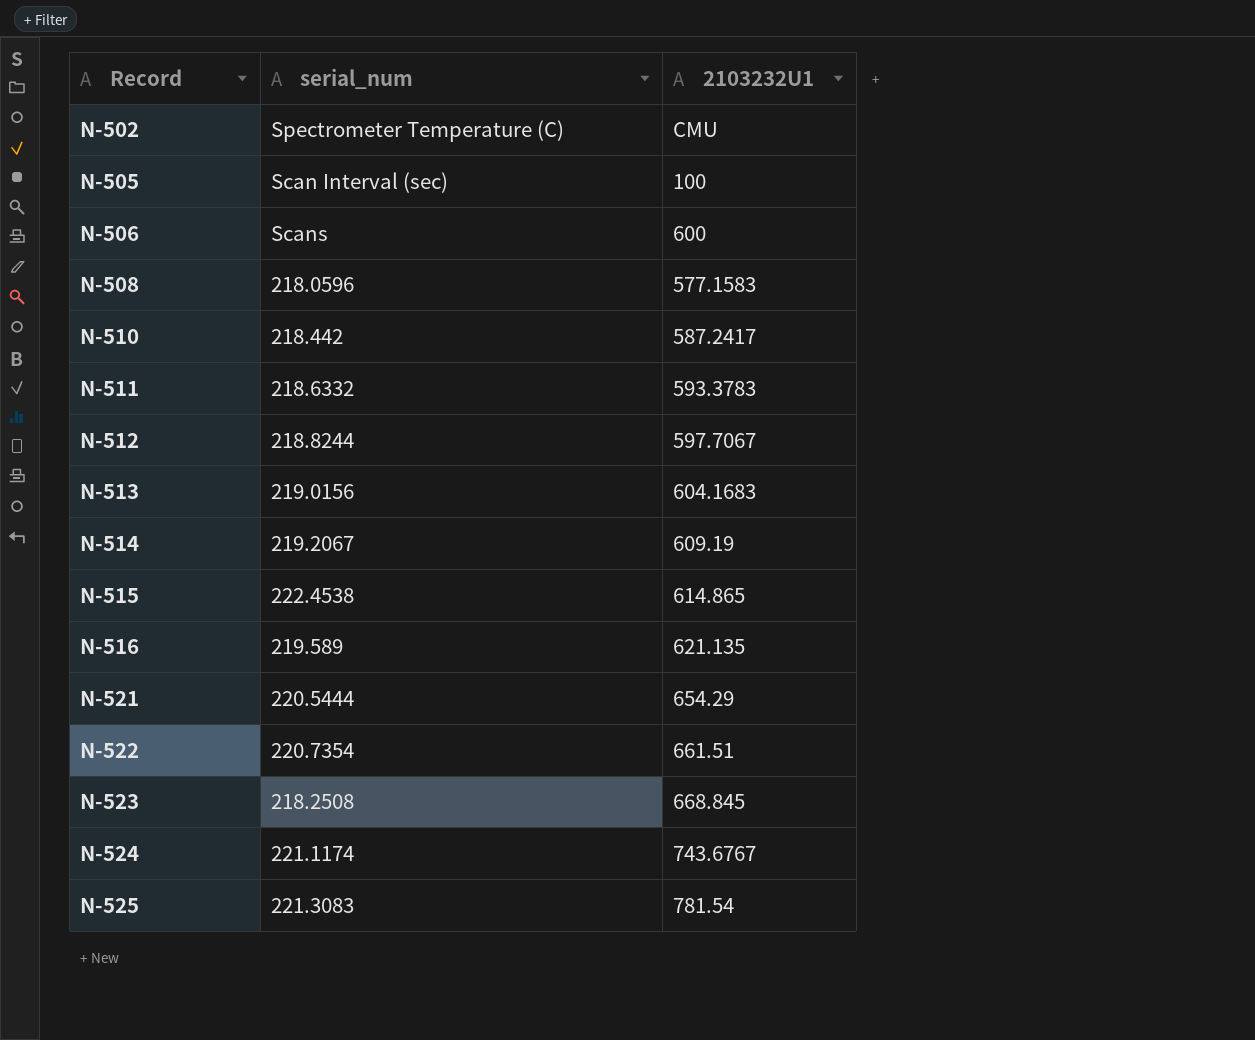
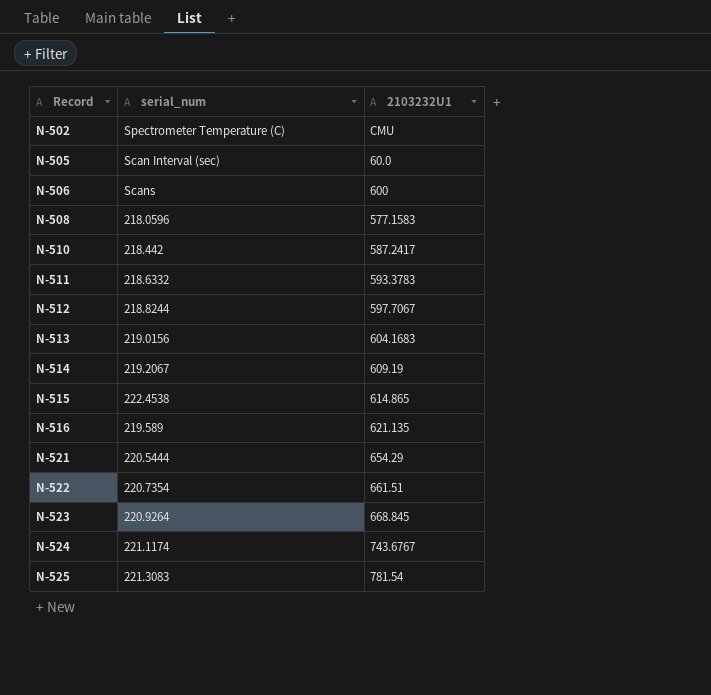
N-505 | 2103232U1: 100 -> 60.0
N-523 | serial_num: 218.2508 -> 220.9264

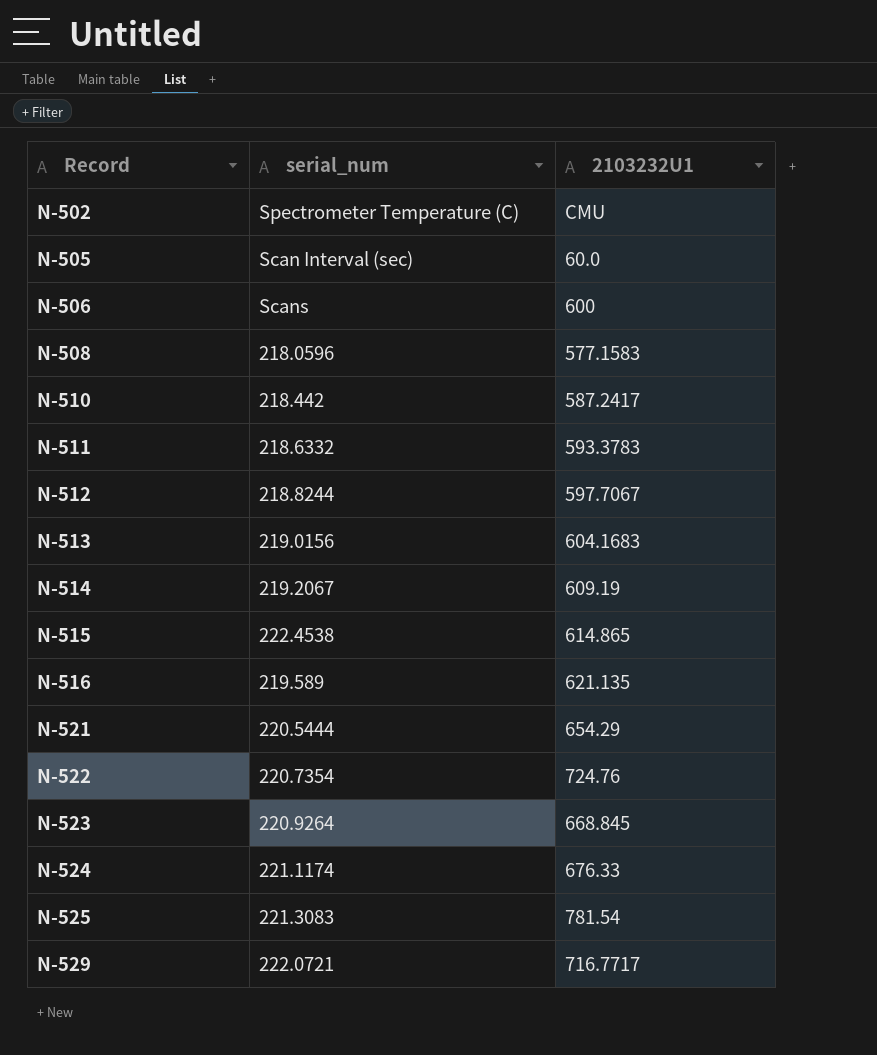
N-522 | 2103232U1: 661.51 -> 724.76
N-524 | 2103232U1: 743.6767 -> 676.33
row N-529: none -> 222.0721 | 716.7717

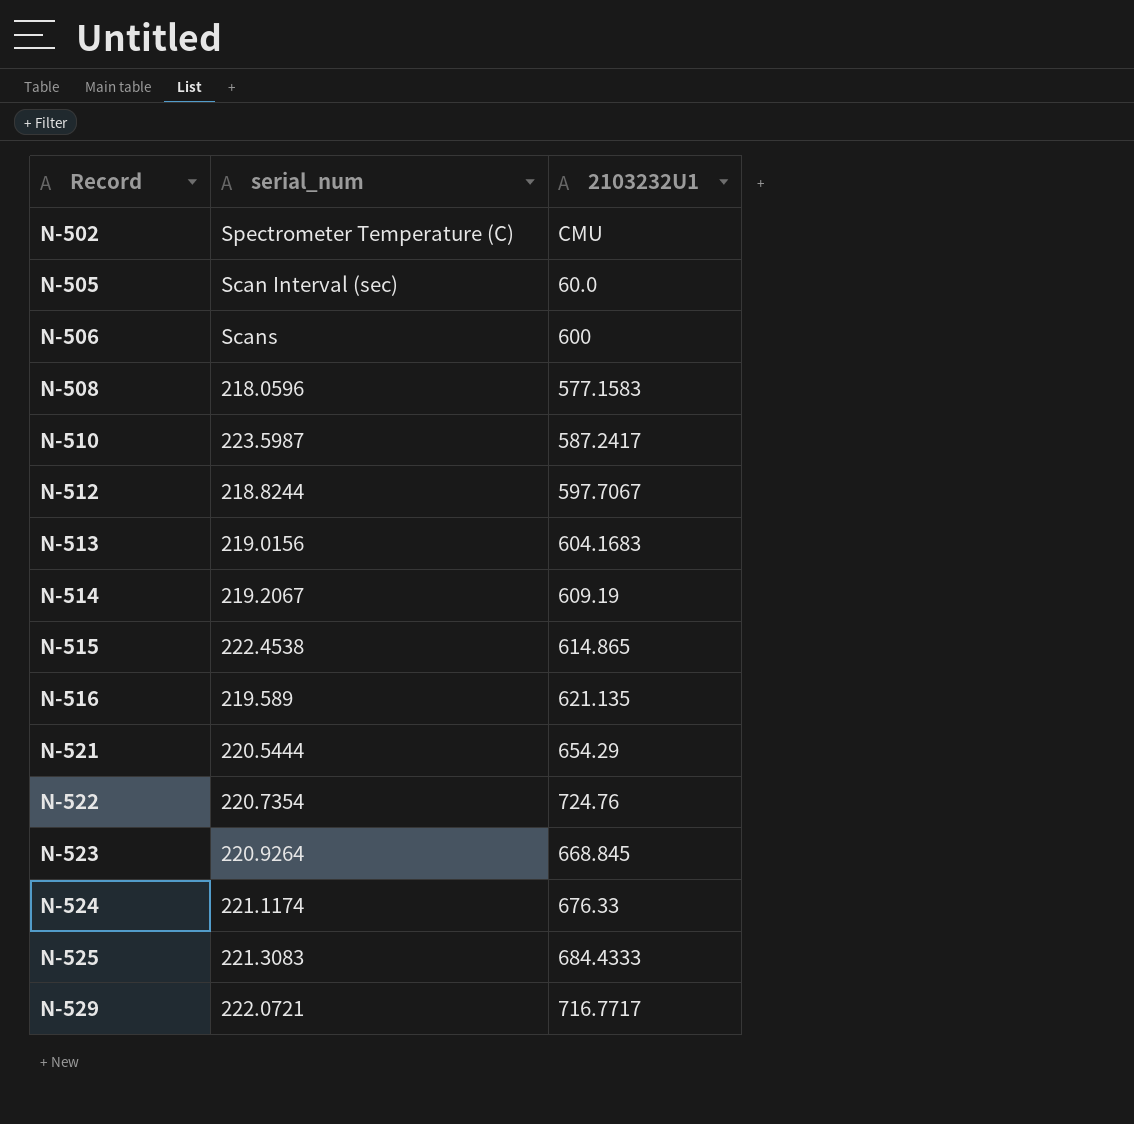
row N-511: 218.6332 | 593.3783 -> none
N-510 | serial_num: 218.442 -> 223.5987
N-525 | 2103232U1: 781.54 -> 684.4333

